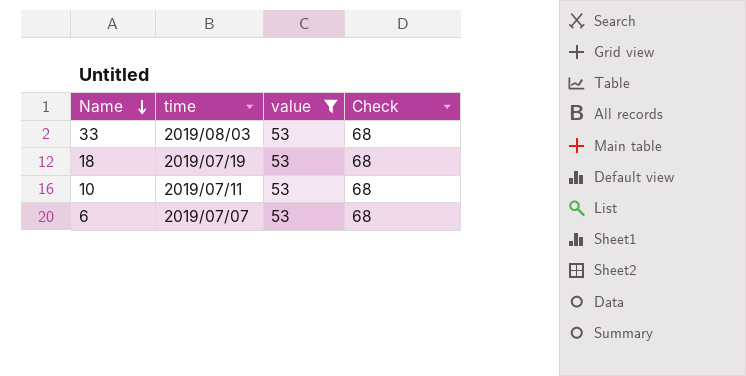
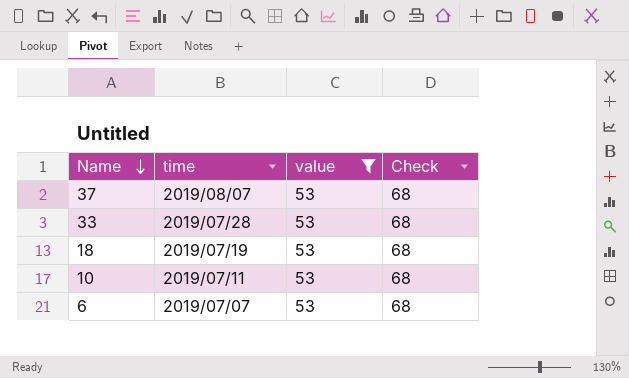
row 37: none -> 2019/08/07 | 53 | 68
33 | time: 2019/08/03 -> 2019/07/28

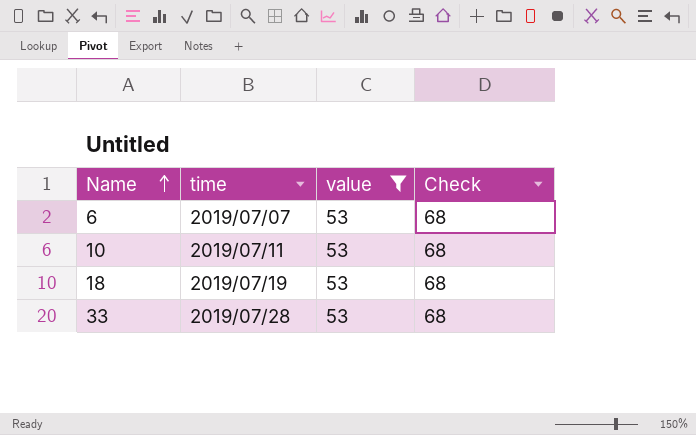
row order: Name descending -> Name ascending
row 37: 2019/08/07 | 53 | 68 -> none

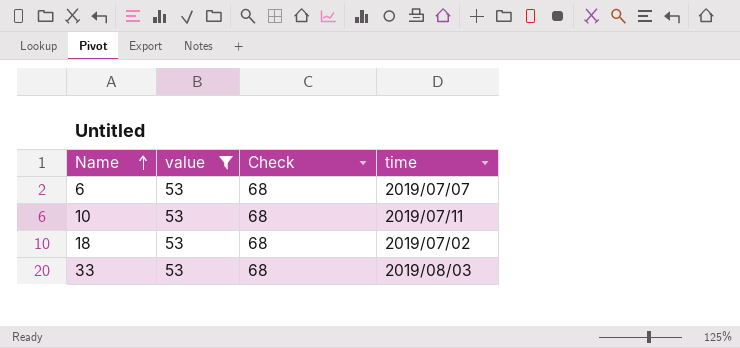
column time | position: 2 -> 4
18 | time: 2019/07/19 -> 2019/07/02
33 | time: 2019/07/28 -> 2019/08/03

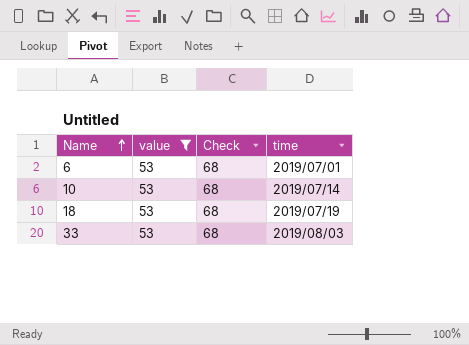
6 | time: 2019/07/07 -> 2019/07/01
10 | time: 2019/07/11 -> 2019/07/14
18 | time: 2019/07/02 -> 2019/07/19

